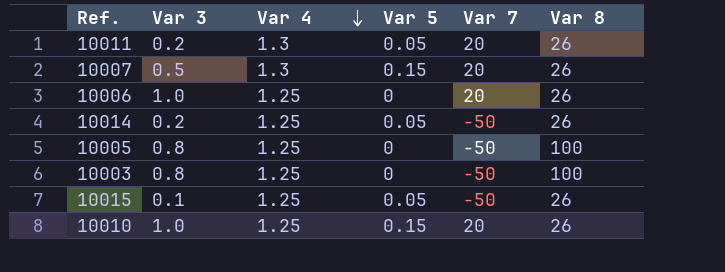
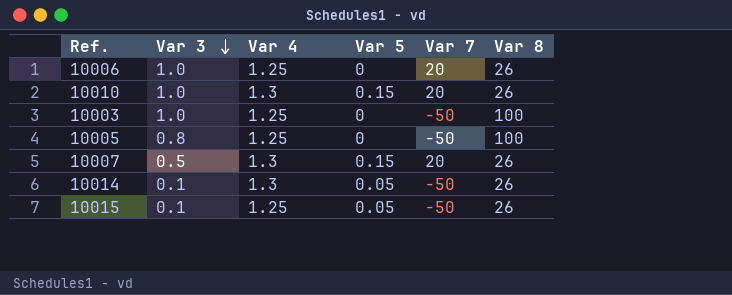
row order: Var 4 descending -> Var 3 descending
row 10011: 0.2 | 1.3 | 0.05 | 20 | 26 -> none
10010 | Var 4: 1.25 -> 1.3
10003 | Var 3: 0.8 -> 1.0
10014 | Var 3: 0.2 -> 0.1
10014 | Var 4: 1.25 -> 1.3

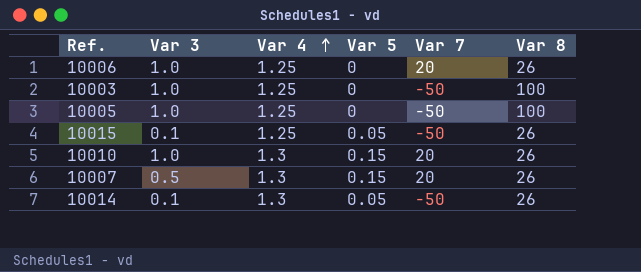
row order: Var 3 descending -> Var 4 ascending
10005 | Var 3: 0.8 -> 1.0

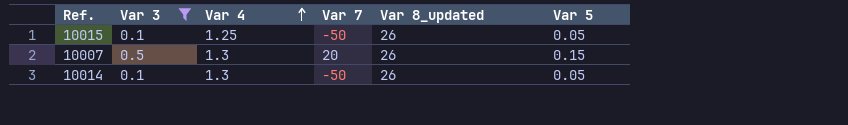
filter: none -> Var 3 != 1.0
column name: Var 8 -> Var 8_updated
column Var 5 | position: 4 -> 6

